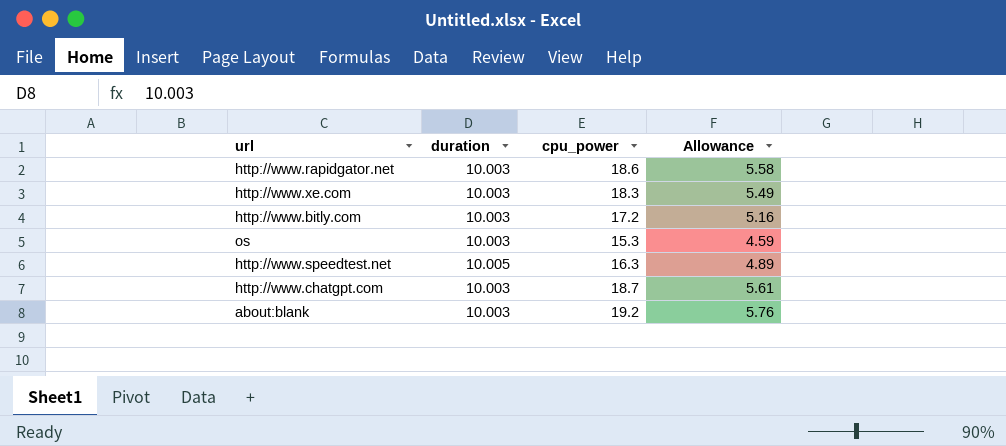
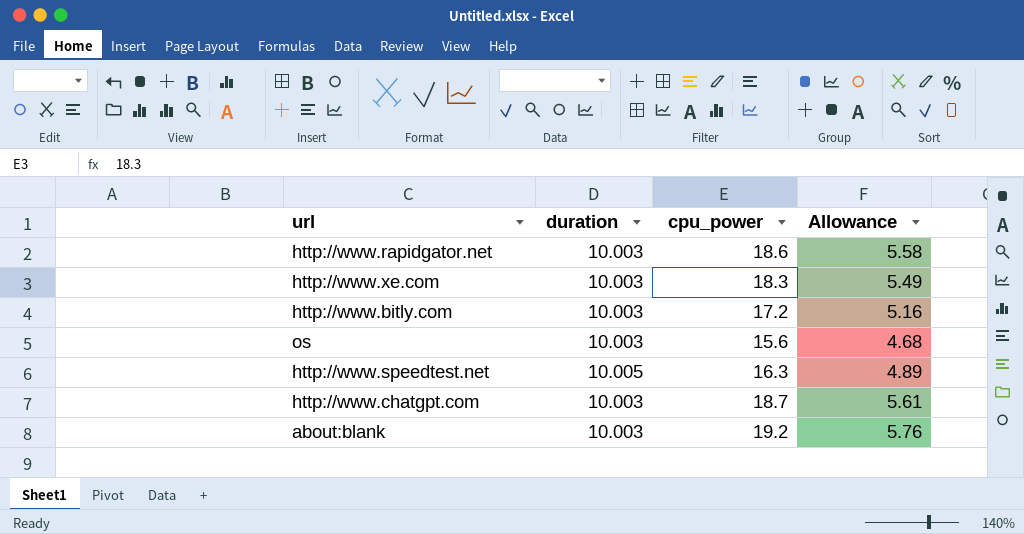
os | cpu_power: 15.3 -> 15.6
os | Allowance: 4.59 -> 4.68

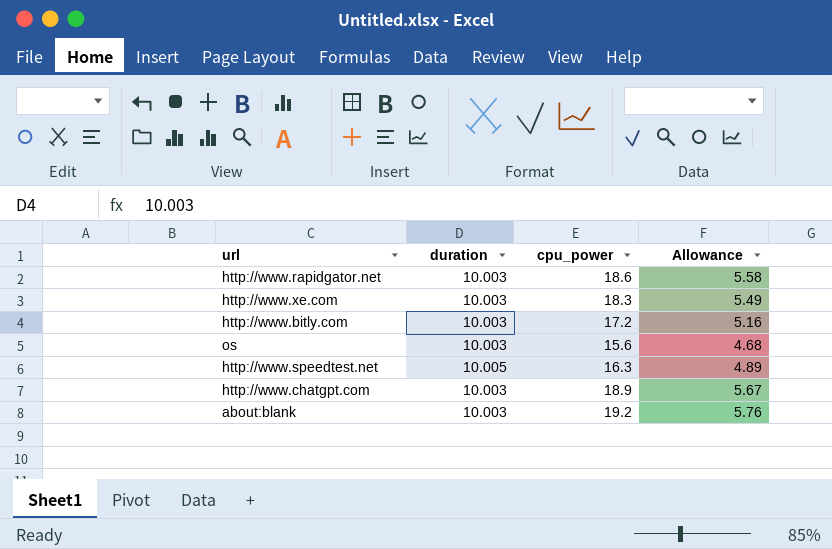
http://www.chatgpt.com | cpu_power: 18.7 -> 18.9
http://www.chatgpt.com | Allowance: 5.61 -> 5.67

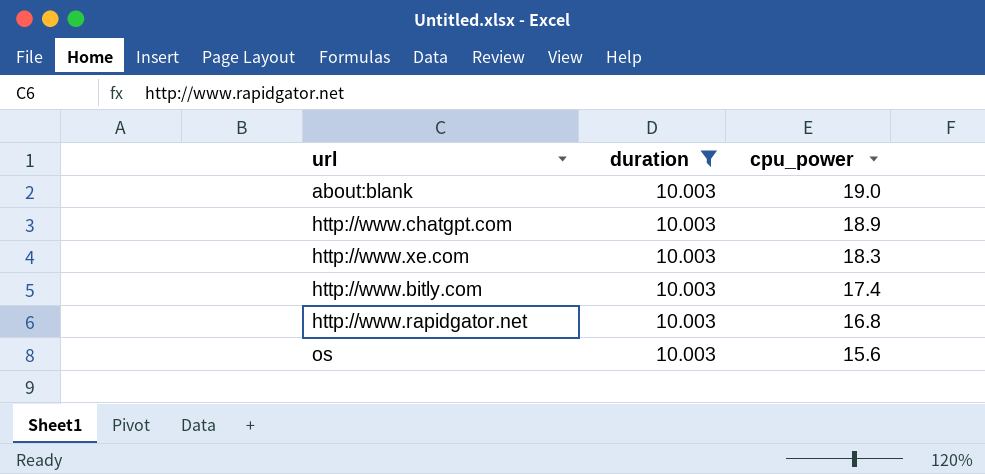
filter: none -> duration = 10.003
row order: none -> cpu_power descending
column Allowance | formula: [cpu_power] * 0.3 -> none
about:blank | cpu_power: 19.2 -> 19.0
http://www.bitly.com | cpu_power: 17.2 -> 17.4
http://www.rapidgator.net | cpu_power: 18.6 -> 16.8

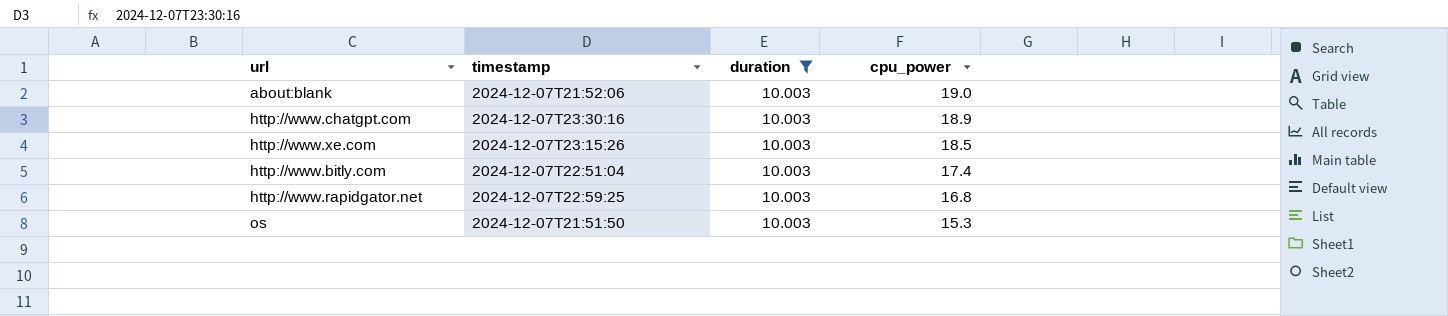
column timestamp | position: none -> 2
http://www.xe.com | cpu_power: 18.3 -> 18.5
os | cpu_power: 15.6 -> 15.3

